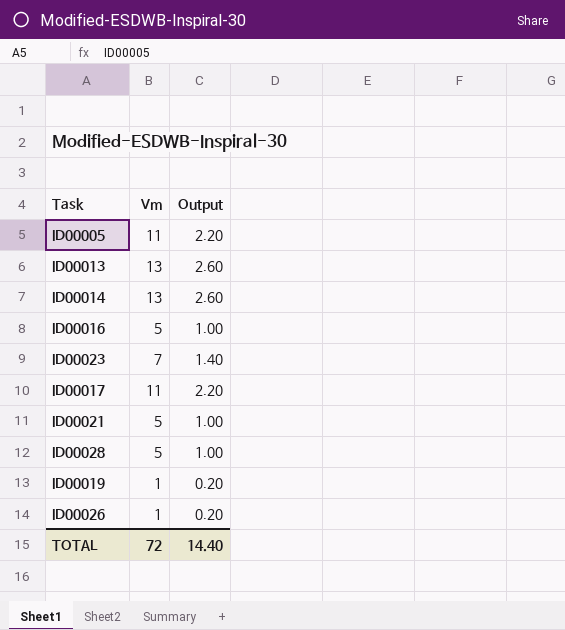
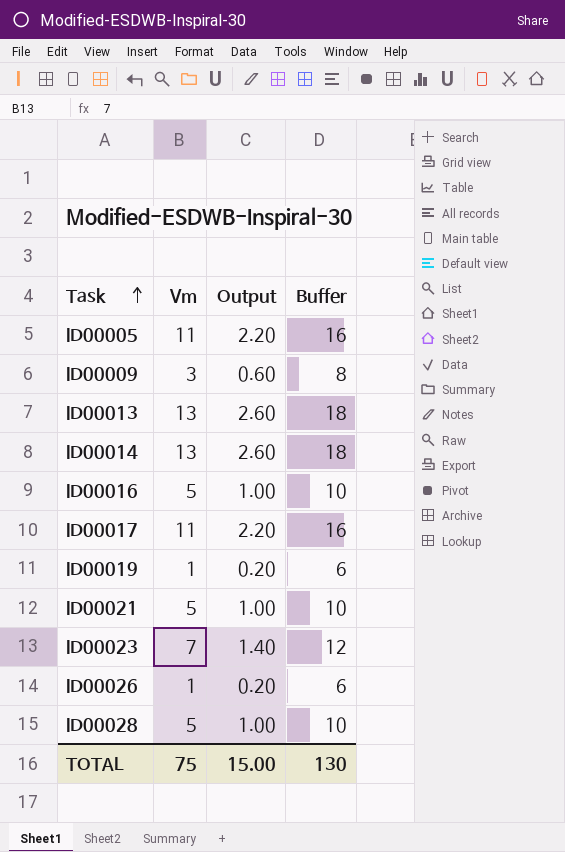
row order: none -> Task ascending
column Buffer | formula: none -> [Vm] + 5
row ID00009: none -> 3 | 0.60 | 8
TOTAL | Vm: 72 -> 75
TOTAL | Output: 14.40 -> 15.00

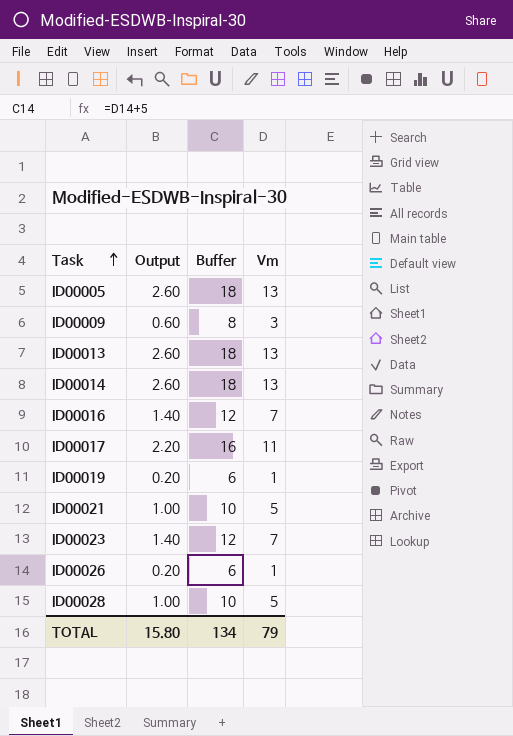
column Vm | position: 2 -> 4
ID00005 | Output: 2.20 -> 2.60
ID00005 | Buffer: 16 -> 18
ID00005 | Vm: 11 -> 13
ID00016 | Output: 1.00 -> 1.40
ID00016 | Buffer: 10 -> 12
ID00016 | Vm: 5 -> 7
TOTAL | Output: 15.00 -> 15.80
TOTAL | Buffer: 130 -> 134
TOTAL | Vm: 75 -> 79

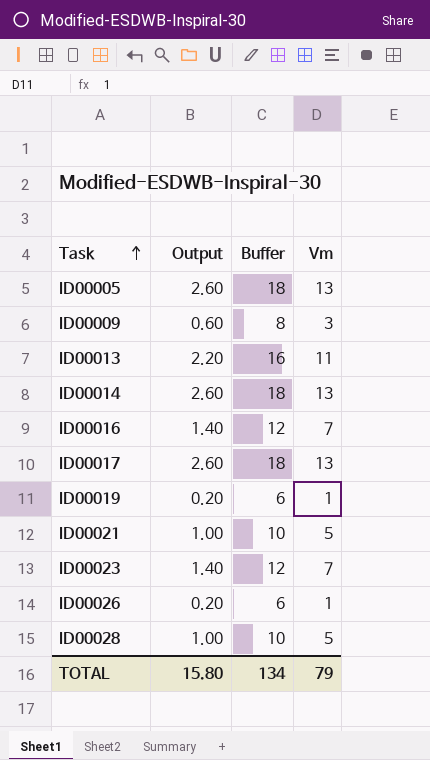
ID00013 | Output: 2.60 -> 2.20
ID00013 | Buffer: 18 -> 16
ID00013 | Vm: 13 -> 11
ID00017 | Output: 2.20 -> 2.60
ID00017 | Buffer: 16 -> 18
ID00017 | Vm: 11 -> 13

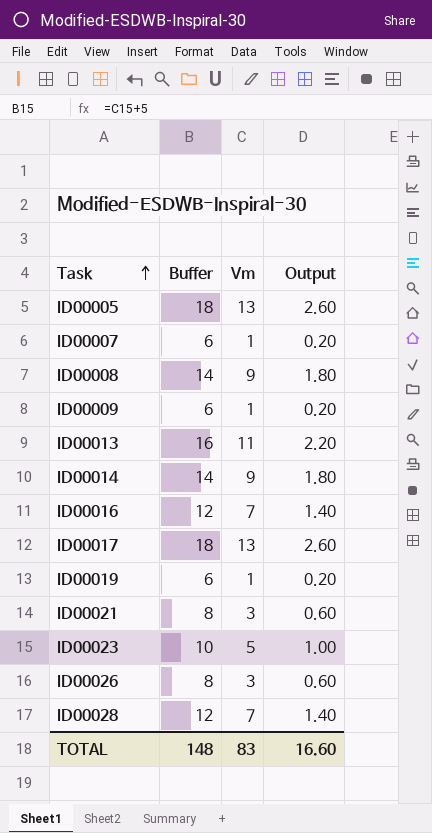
column Output | position: 2 -> 4
row ID00007: none -> 6 | 1 | 0.20
row ID00008: none -> 14 | 9 | 1.80
ID00009 | Buffer: 8 -> 6
ID00009 | Vm: 3 -> 1
ID00009 | Output: 0.60 -> 0.20
ID00014 | Buffer: 18 -> 14
ID00014 | Vm: 13 -> 9
ID00014 | Output: 2.60 -> 1.80
ID00021 | Buffer: 10 -> 8
ID00021 | Vm: 5 -> 3
ID00021 | Output: 1.00 -> 0.60
ID00023 | Buffer: 12 -> 10
ID00023 | Vm: 7 -> 5
ID00023 | Output: 1.40 -> 1.00
ID00026 | Buffer: 6 -> 8
ID00026 | Vm: 1 -> 3
ID00026 | Output: 0.20 -> 0.60
ID00028 | Buffer: 10 -> 12
ID00028 | Vm: 5 -> 7
ID00028 | Output: 1.00 -> 1.40
TOTAL | Buffer: 134 -> 148
TOTAL | Vm: 79 -> 83
TOTAL | Output: 15.80 -> 16.60

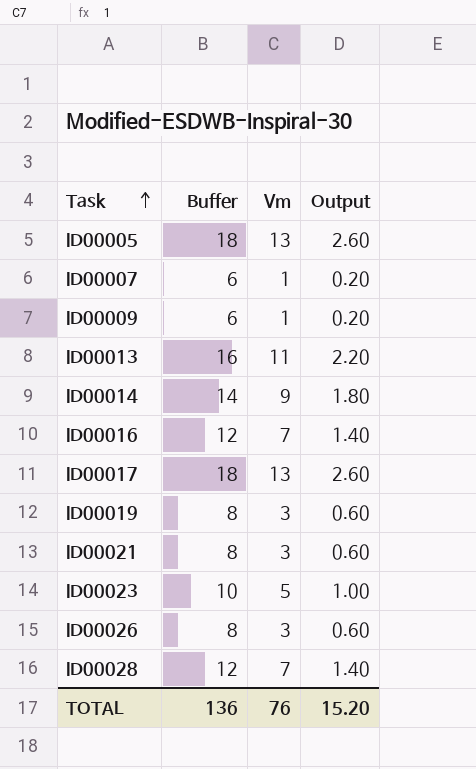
row ID00008: 14 | 9 | 1.80 -> none
ID00019 | Buffer: 6 -> 8
ID00019 | Vm: 1 -> 3
ID00019 | Output: 0.20 -> 0.60
TOTAL | Buffer: 148 -> 136
TOTAL | Vm: 83 -> 76
TOTAL | Output: 16.60 -> 15.20

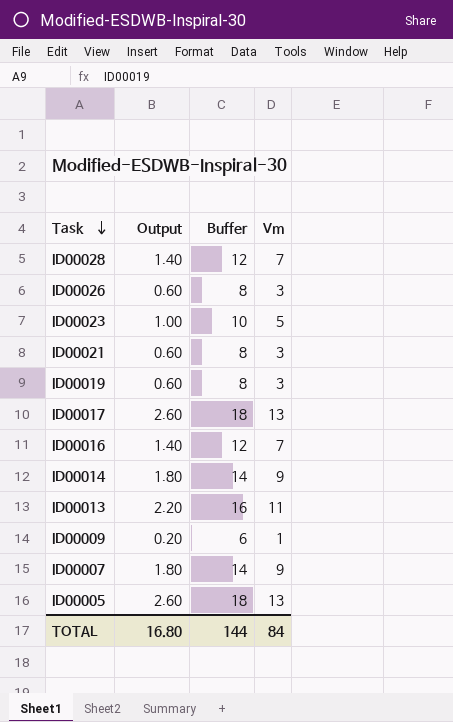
row order: Task ascending -> Task descending
column Output | position: 4 -> 2
ID00007 | Output: 0.20 -> 1.80
ID00007 | Buffer: 6 -> 14
ID00007 | Vm: 1 -> 9
TOTAL | Output: 15.20 -> 16.80
TOTAL | Buffer: 136 -> 144
TOTAL | Vm: 76 -> 84

